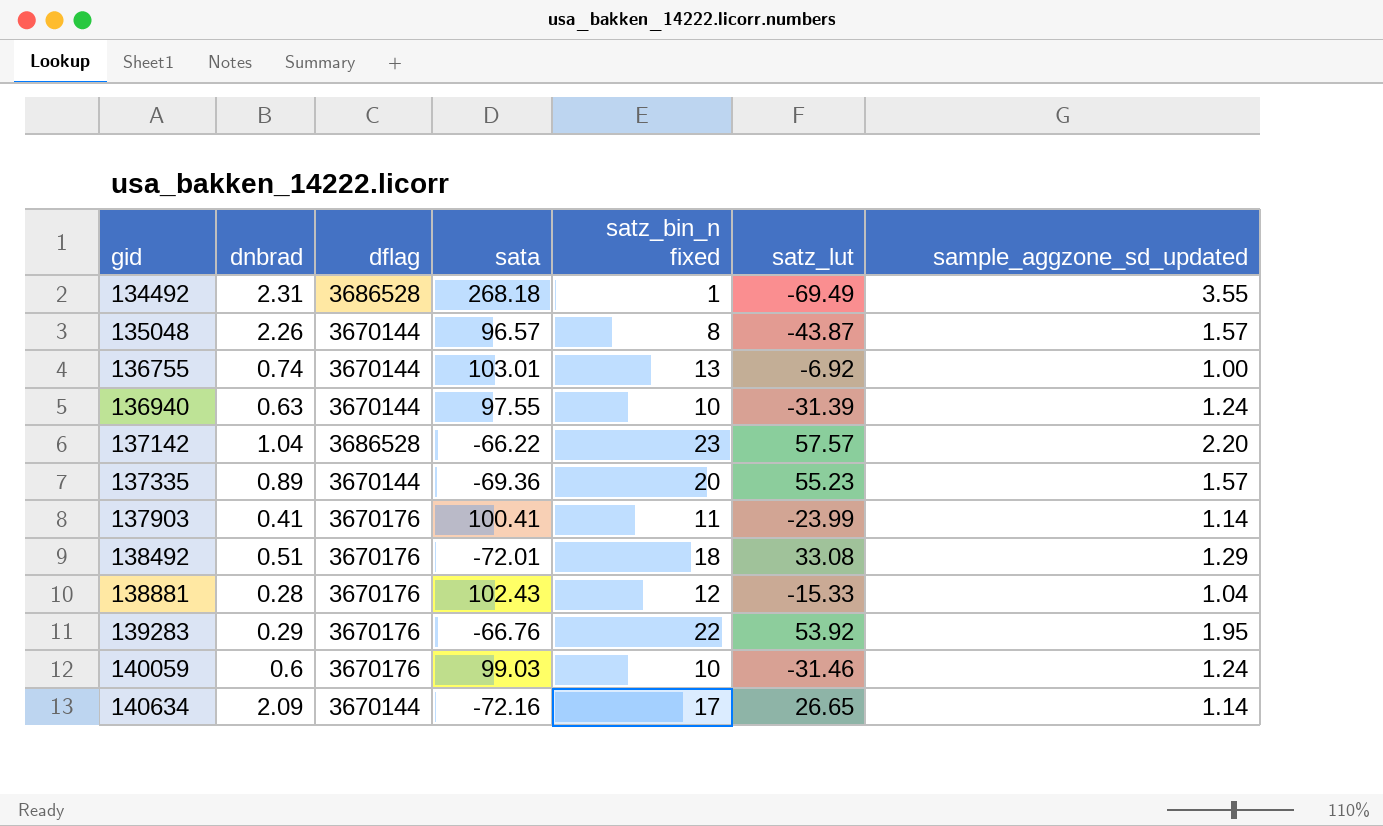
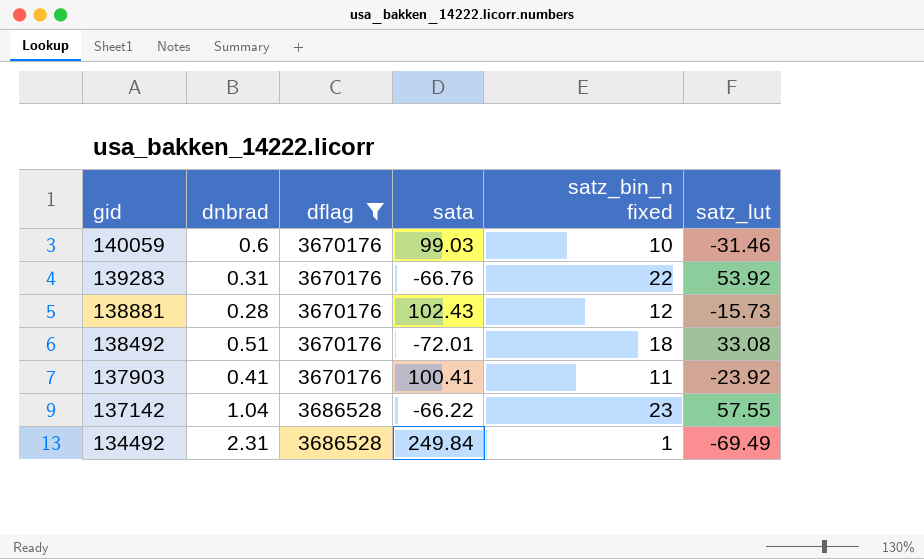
filter: none -> dflag != 3670144
row order: gid ascending -> gid descending
column sample_aggzone_sd_updated | position: 7 -> none
139283 | dnbrad: 0.29 -> 0.31
138881 | satz_lut: -15.33 -> -15.73
137903 | satz_lut: -23.99 -> -23.92
137142 | satz_lut: 57.57 -> 57.55
134492 | sata: 268.18 -> 249.84

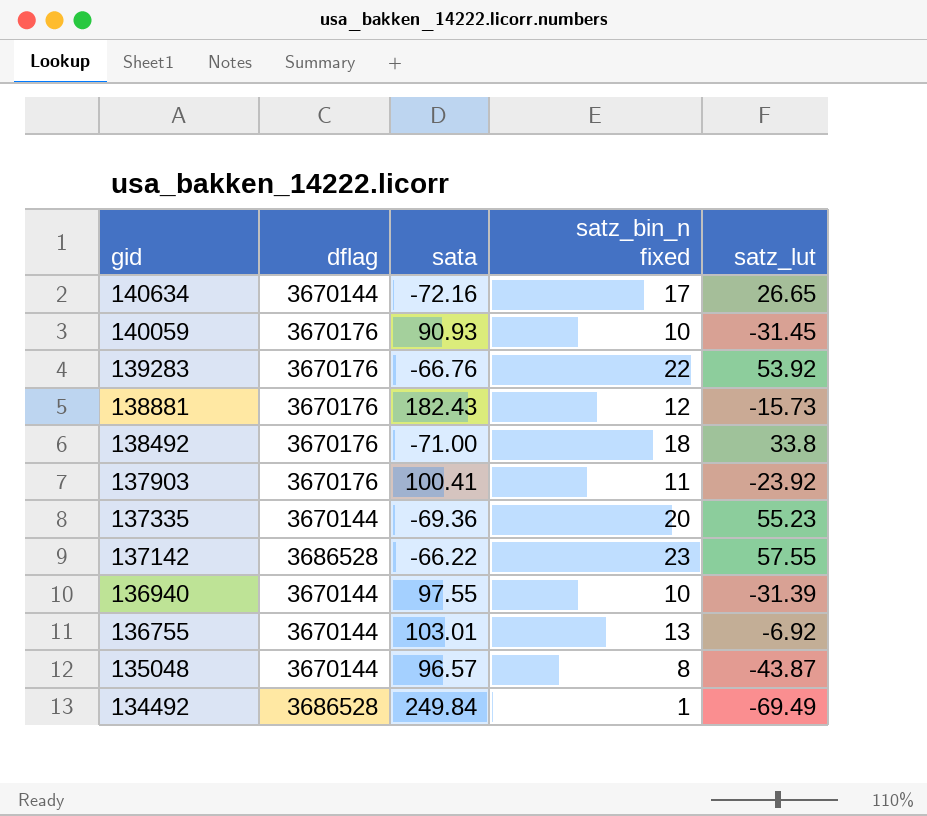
filter: dflag != 3670144 -> none
column dnbrad | position: 2 -> none
140059 | sata: 99.03 -> 90.93
140059 | satz_lut: -31.46 -> -31.45
138881 | sata: 102.43 -> 182.43
138492 | sata: -72.01 -> -71.00
138492 | satz_lut: 33.08 -> 33.8

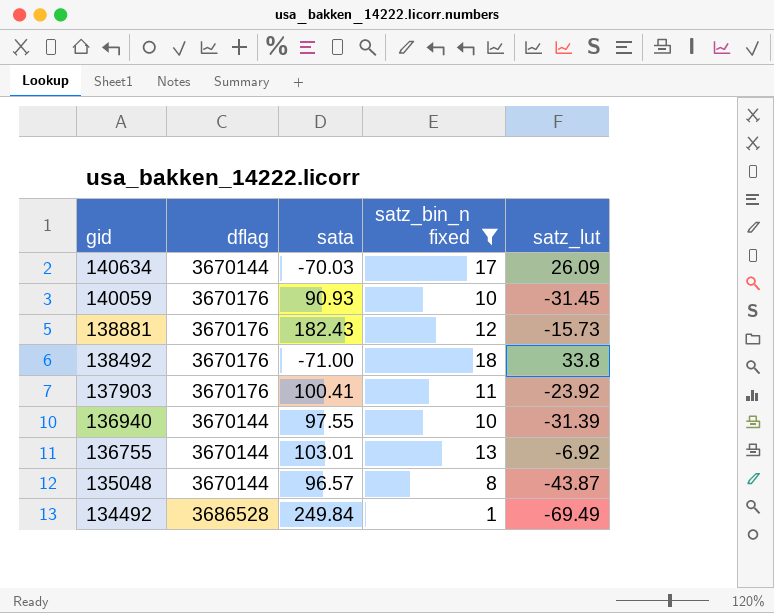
filter: none -> satz_bin_n fixed <= 18
140634 | sata: -72.16 -> -70.03
140634 | satz_lut: 26.65 -> 26.09

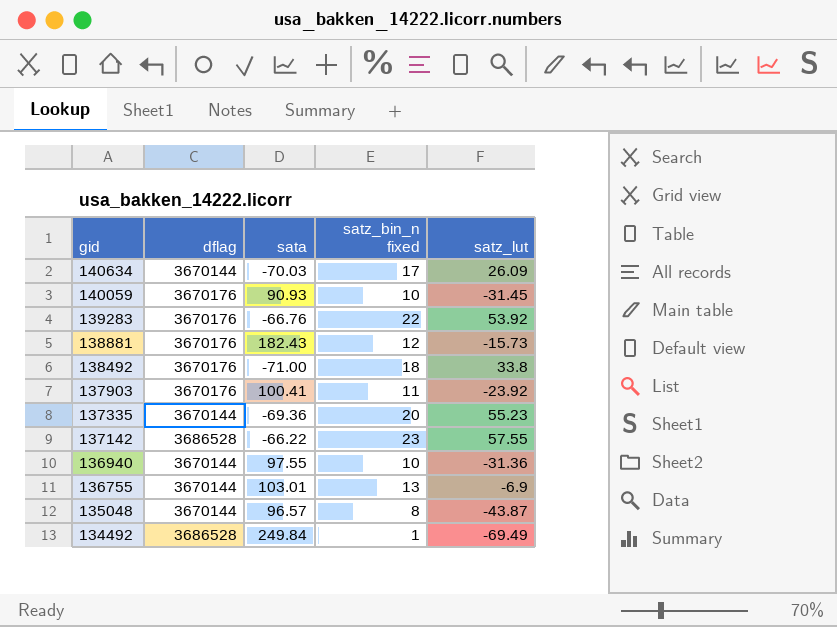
filter: satz_bin_n fixed <= 18 -> none
136940 | satz_lut: -31.39 -> -31.36
136755 | satz_lut: -6.92 -> -6.9

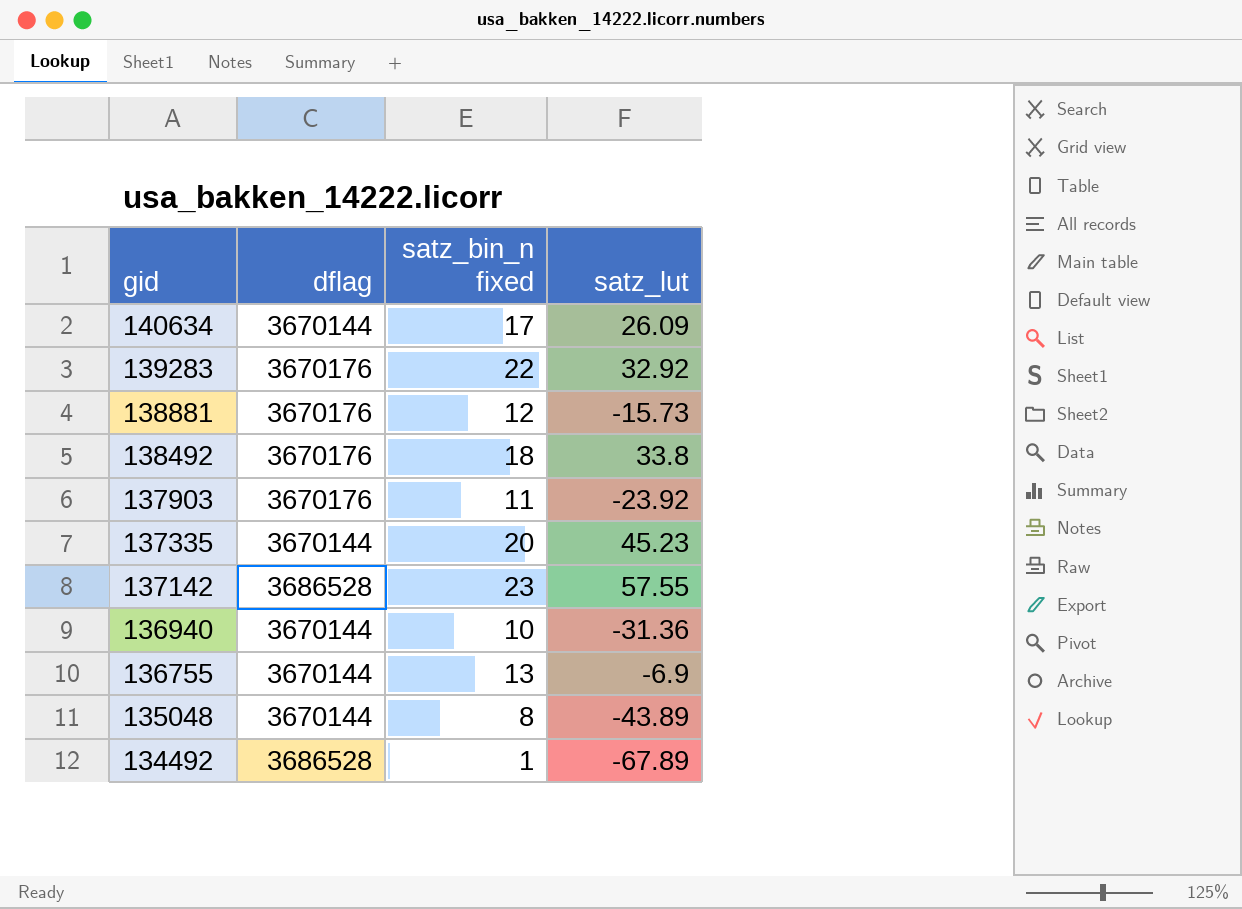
column sata | position: 3 -> none
row 140059: 3670176 | 90.93 | 10 | -31.45 -> none
139283 | satz_lut: 53.92 -> 32.92
137335 | satz_lut: 55.23 -> 45.23
135048 | satz_lut: -43.87 -> -43.89
134492 | satz_lut: -69.49 -> -67.89

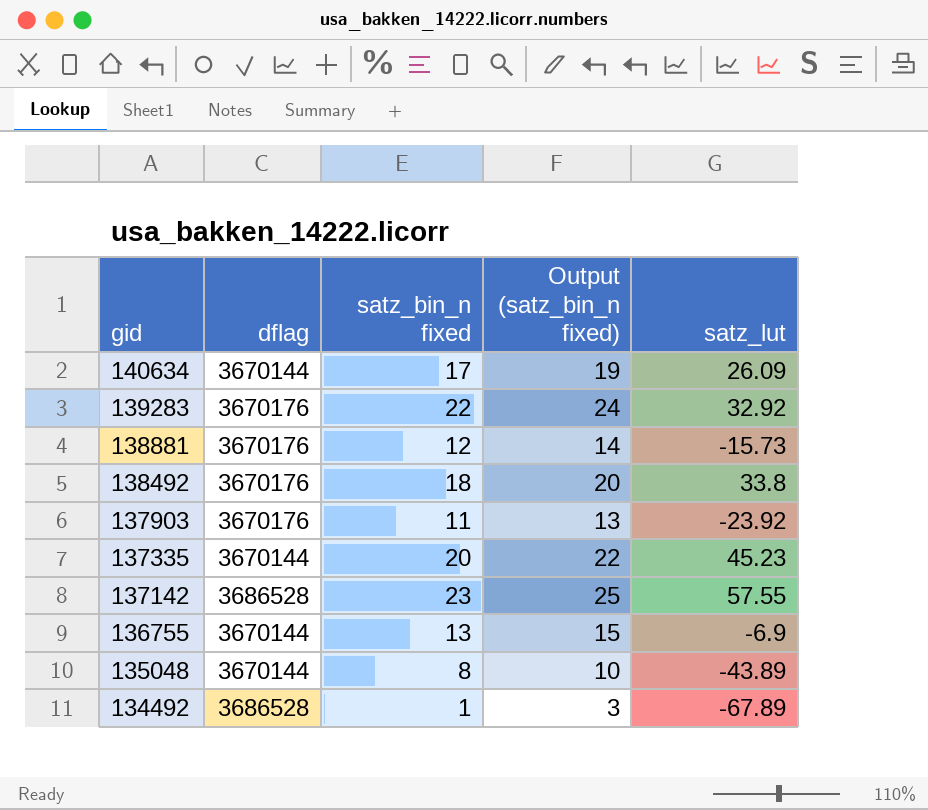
column Output (satz_bin_n fixed) | formula: none -> [satz_bin_n fixed] + 2
row 136940: 3670144 | 10 | -31.36 -> none

